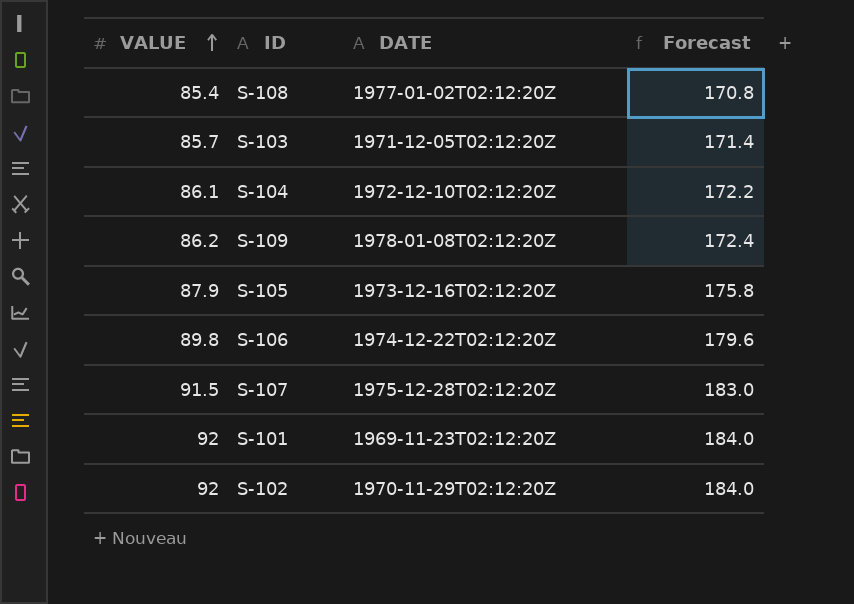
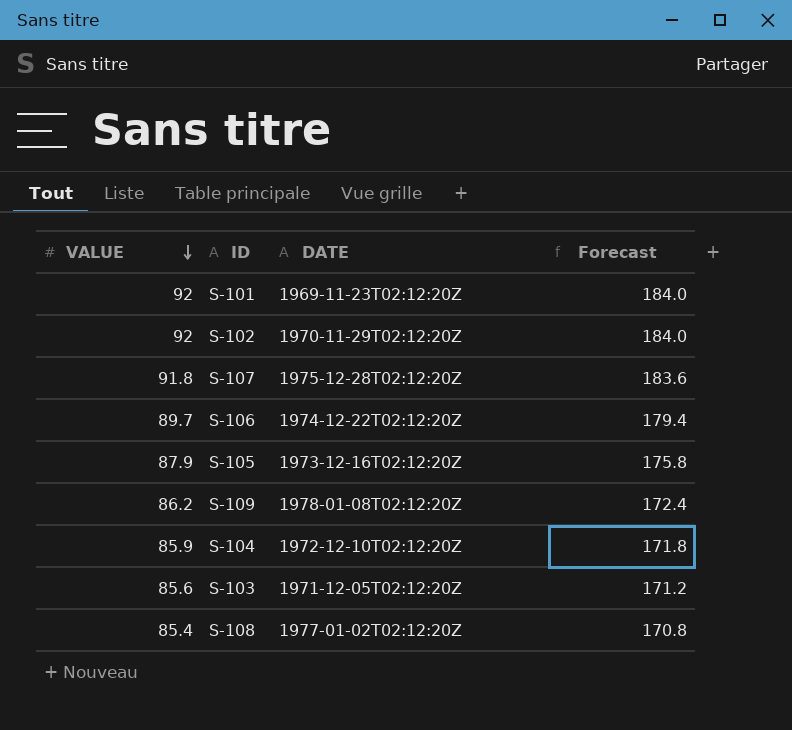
row order: VALUE ascending -> VALUE descending
S-107 | VALUE: 91.5 -> 91.8
S-107 | Forecast: 183.0 -> 183.6
S-106 | VALUE: 89.8 -> 89.7
S-106 | Forecast: 179.6 -> 179.4
S-104 | VALUE: 86.1 -> 85.9
S-104 | Forecast: 172.2 -> 171.8
S-103 | VALUE: 85.7 -> 85.6
S-103 | Forecast: 171.4 -> 171.2

